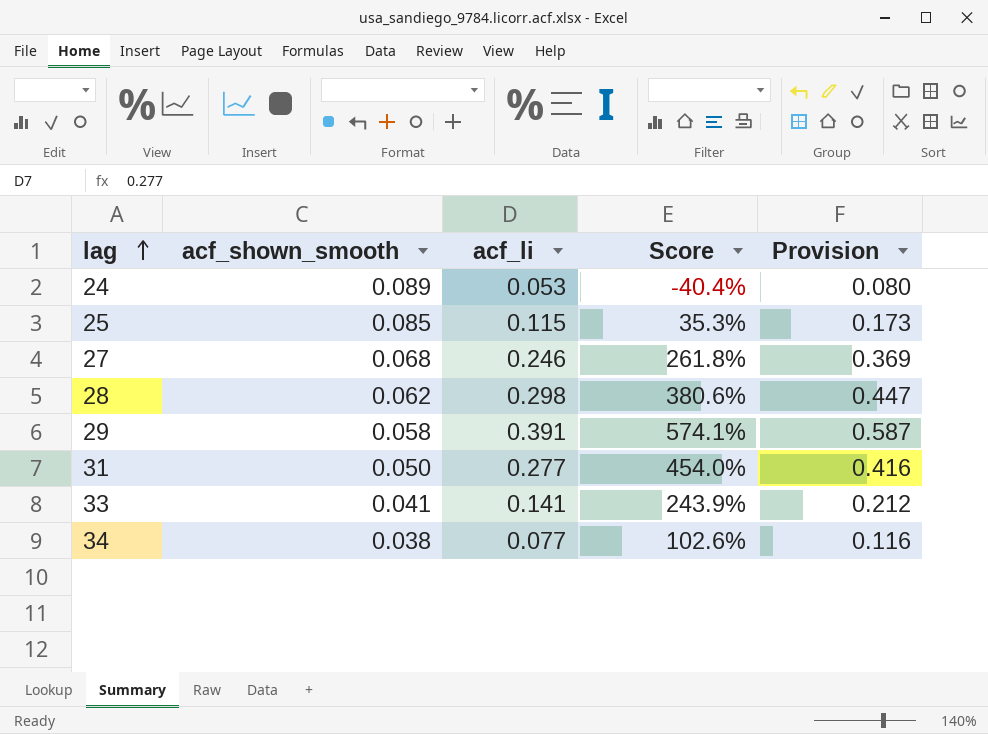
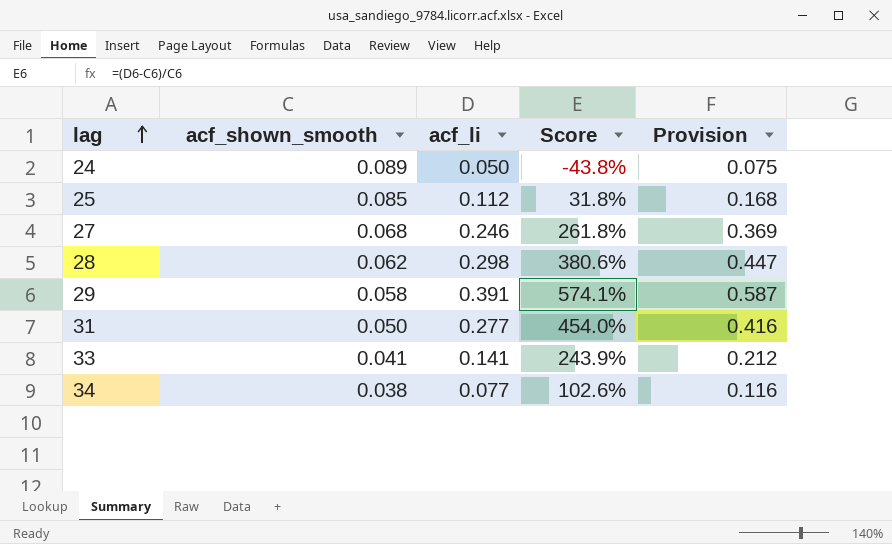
24 | acf_li: 0.053 -> 0.050
24 | Score: -40.4% -> -43.8%
24 | Provision: 0.080 -> 0.075
25 | acf_li: 0.115 -> 0.112
25 | Score: 35.3% -> 31.8%
25 | Provision: 0.173 -> 0.168

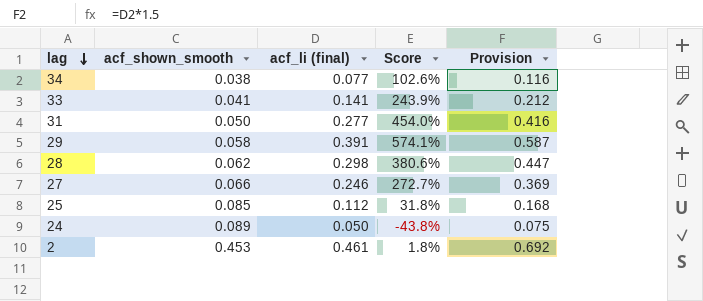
row order: lag ascending -> lag descending
column name: acf_li -> acf_li (final)
27 | acf_shown_smooth: 0.068 -> 0.066
27 | Score: 261.8% -> 272.7%
row 2: none -> 0.453 | 0.461 | 1.8% | 0.692

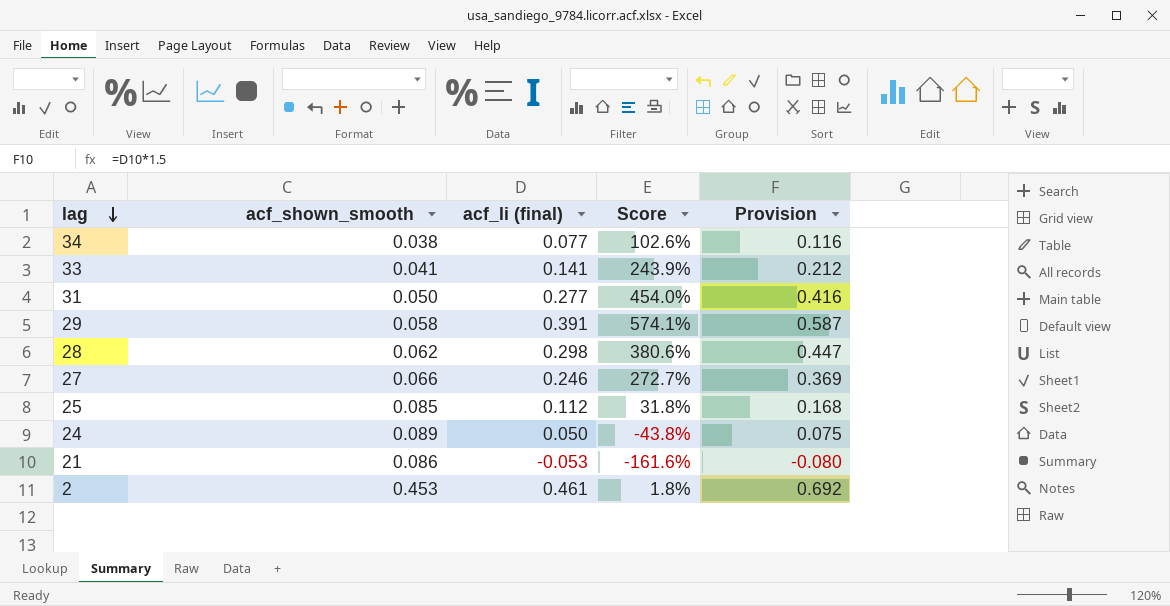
row 21: none -> 0.086 | -0.053 | -161.6% | -0.080

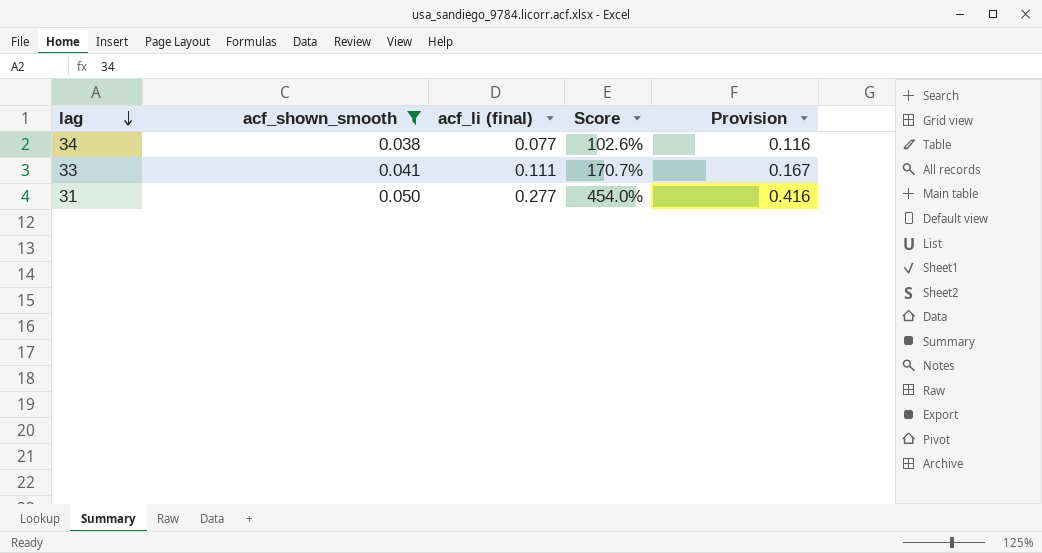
filter: none -> acf_shown_smooth <= 0.050
33 | acf_li (final): 0.141 -> 0.111
33 | Score: 243.9% -> 170.7%
33 | Provision: 0.212 -> 0.167

